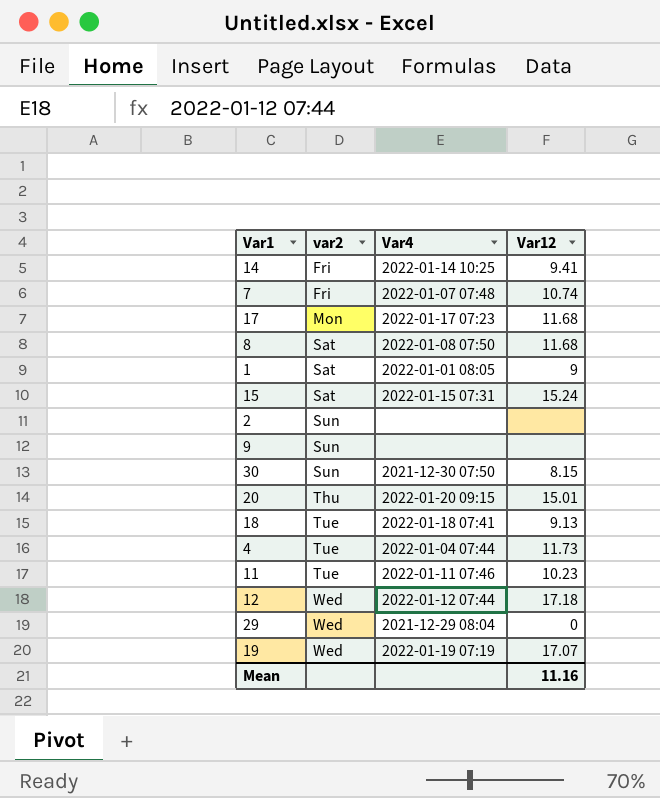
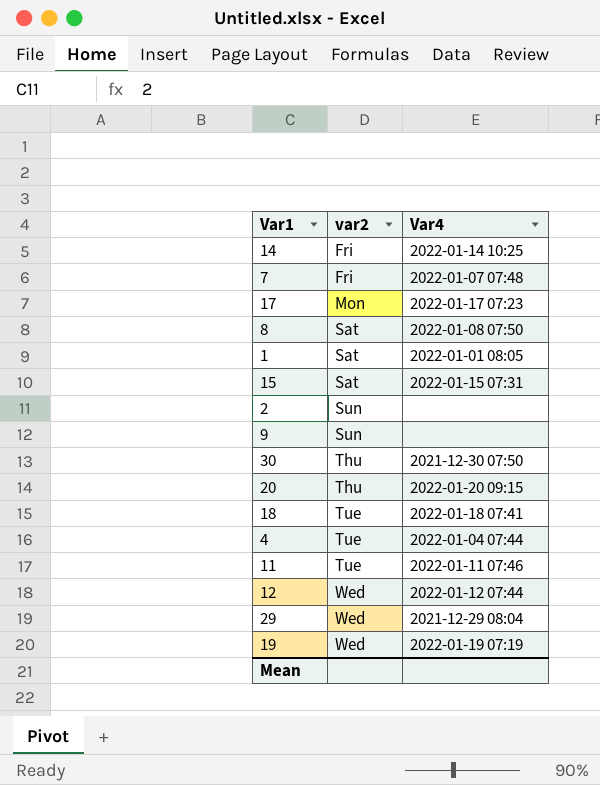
column Var12 | position: 4 -> none
30 | var2: Sun -> Thu

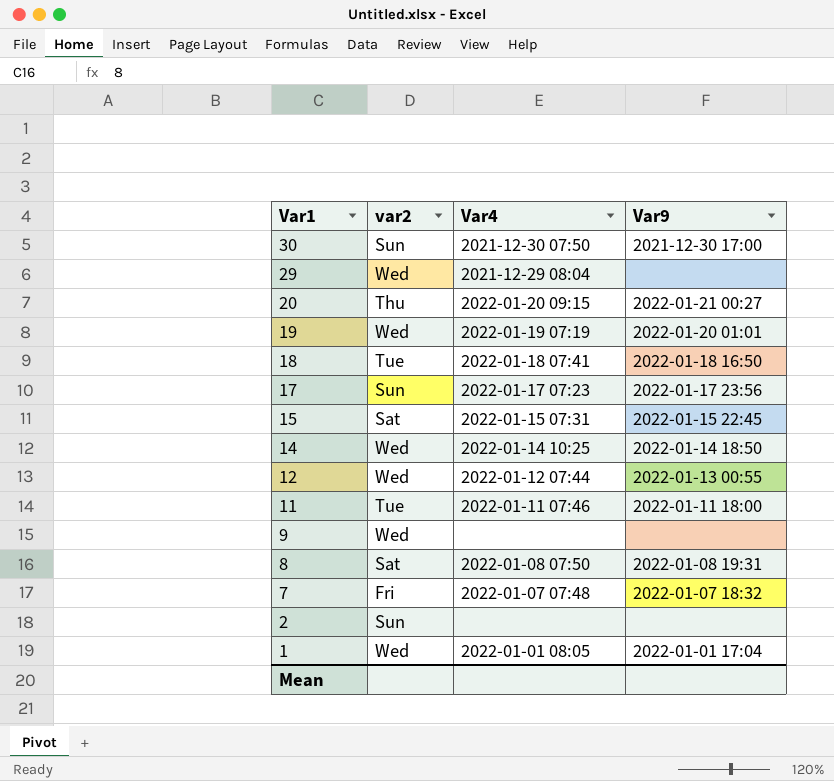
row order: var2 ascending -> Var1 descending
column Var9 | position: none -> 4
row 4: Tue | 2022-01-04 07:44 -> none
30 | var2: Thu -> Sun
17 | var2: Mon -> Sun
14 | var2: Fri -> Wed
9 | var2: Sun -> Wed
1 | var2: Sat -> Wed

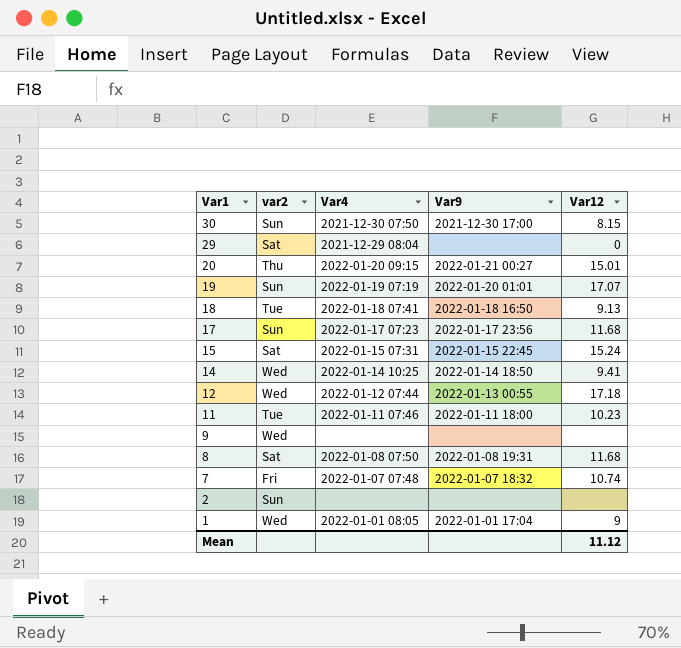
column Var12 | position: none -> 5
29 | var2: Wed -> Sat
19 | var2: Wed -> Sun

